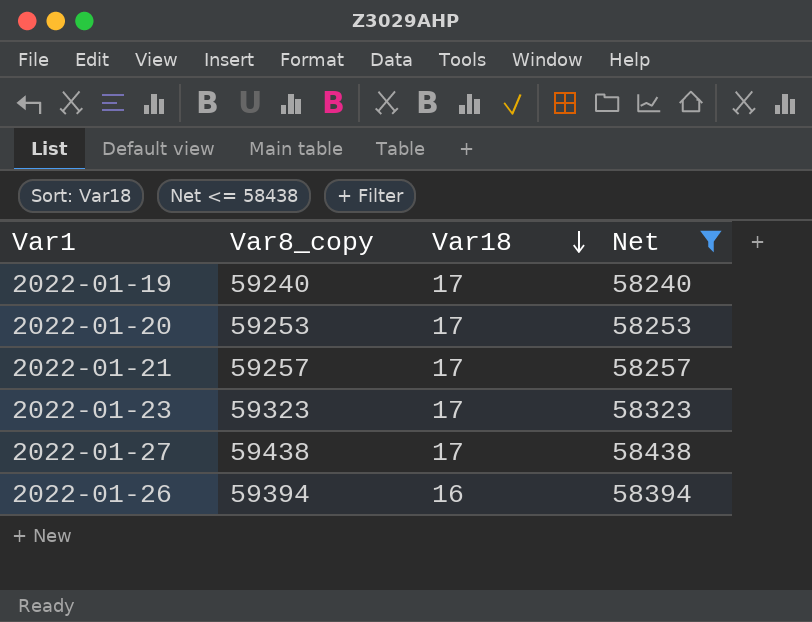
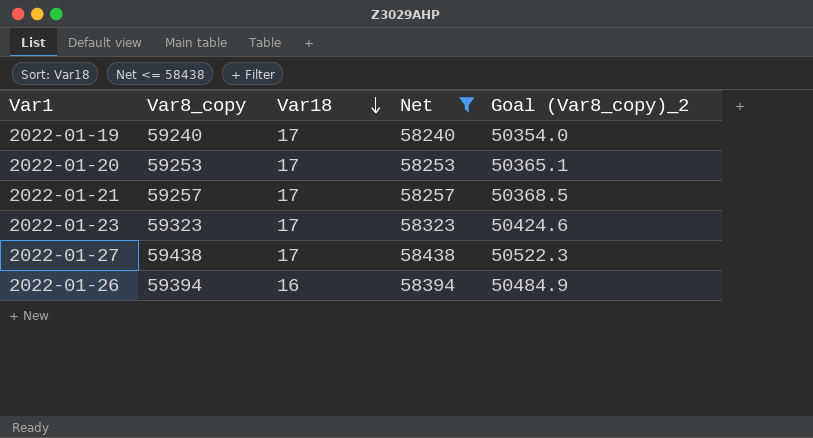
column Goal (Var8_copy)_2 | formula: none -> [Var8_copy] * 0.85

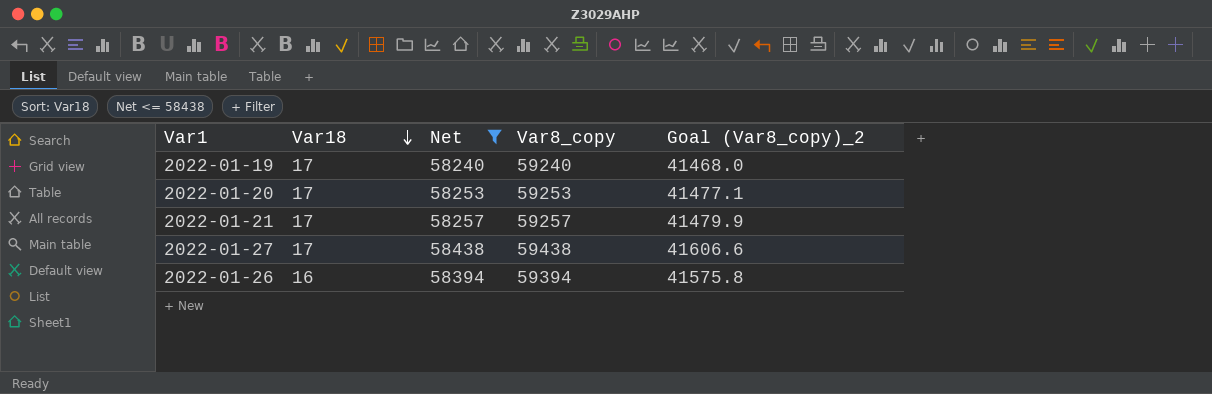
column Var8_copy | position: 2 -> 4
column Goal (Var8_copy)_2 | formula: [Var8_copy] * 0.85 -> [Var8_copy] * 0.7
row 2022-01-23: 59323 | 17 | 58323 | 50424.6 -> none

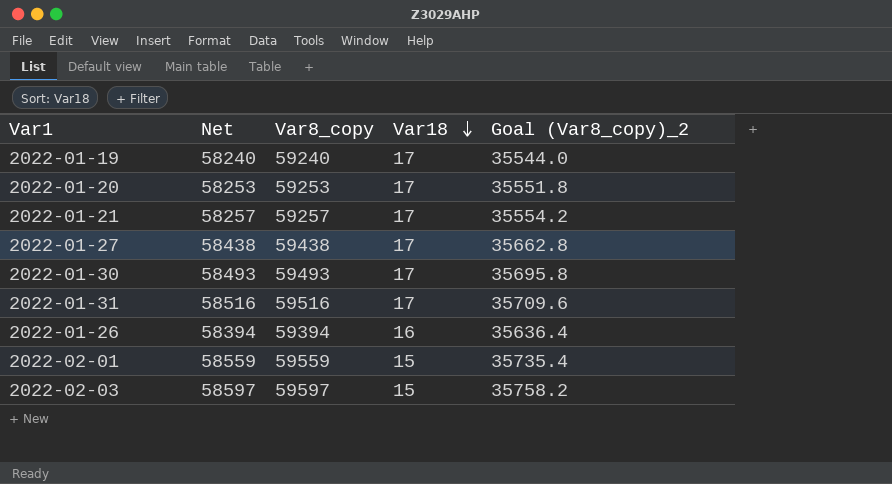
filter: Net <= 58438 -> none
column Var18 | position: 2 -> 4
column Goal (Var8_copy)_2 | formula: [Var8_copy] * 0.7 -> [Var8_copy] * 0.6

